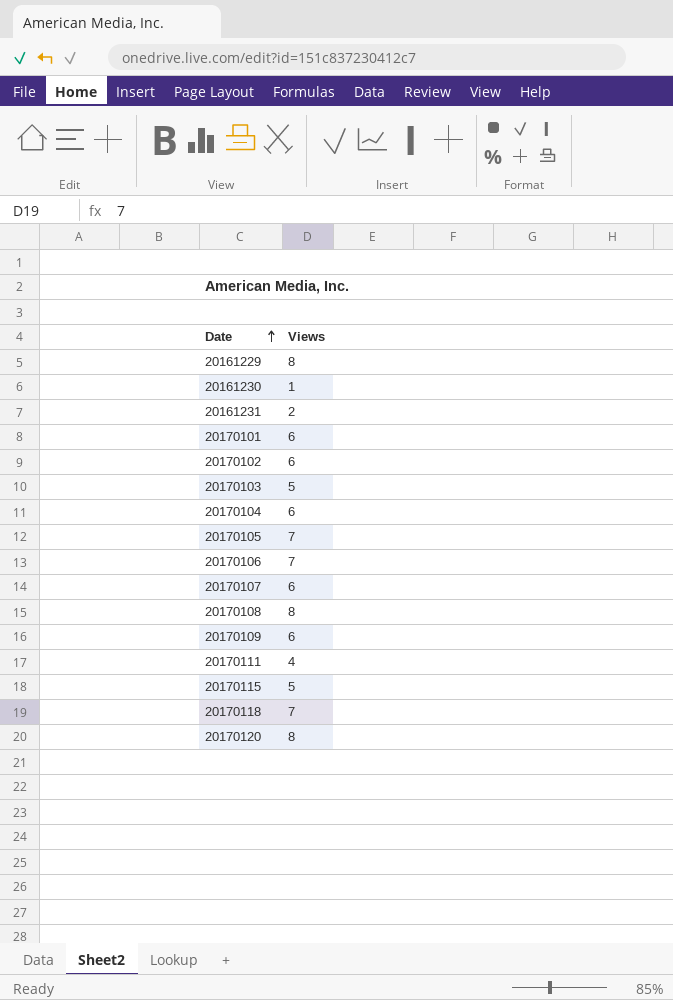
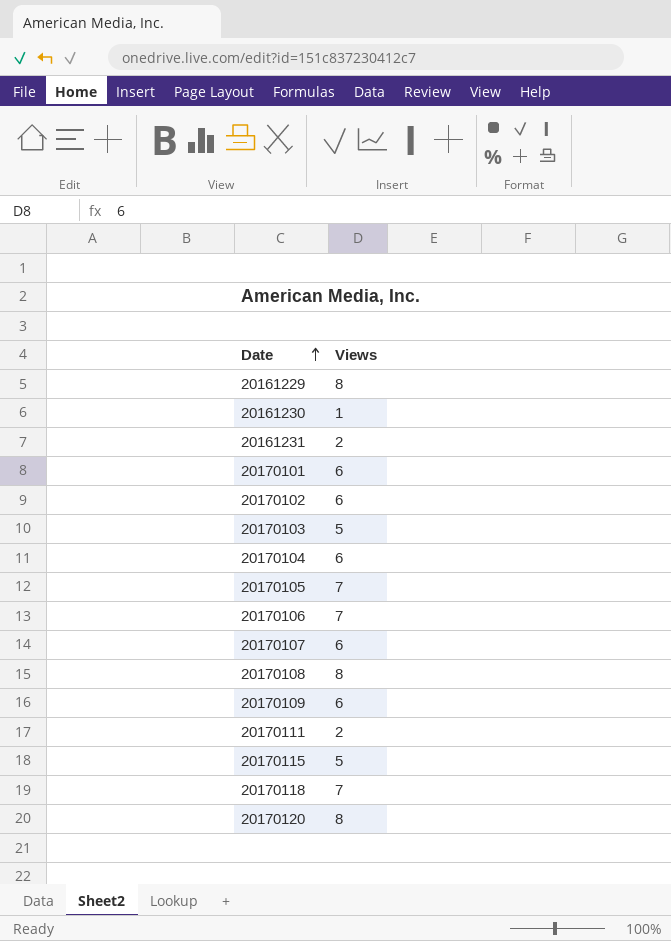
20170111 | Views: 4 -> 2

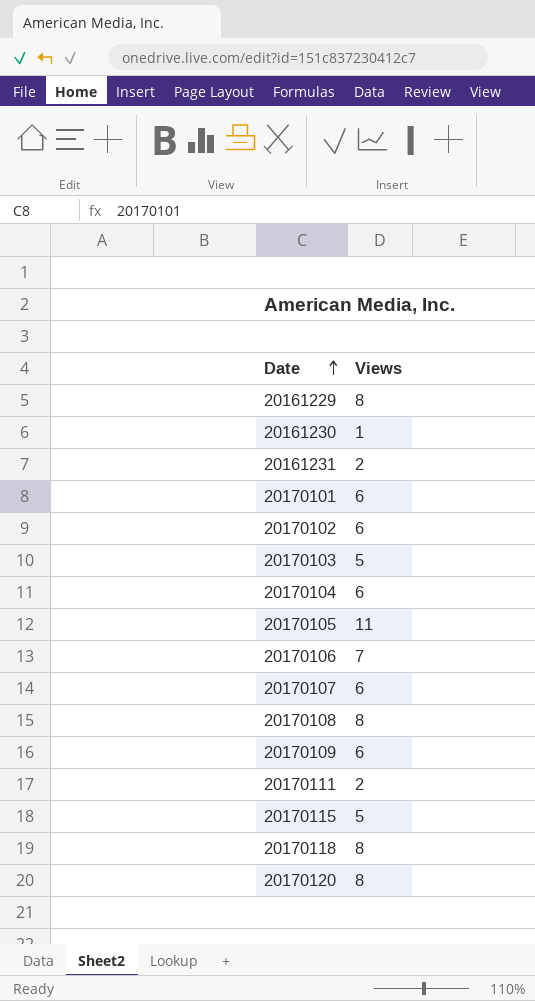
20170105 | Views: 7 -> 11
20170118 | Views: 7 -> 8

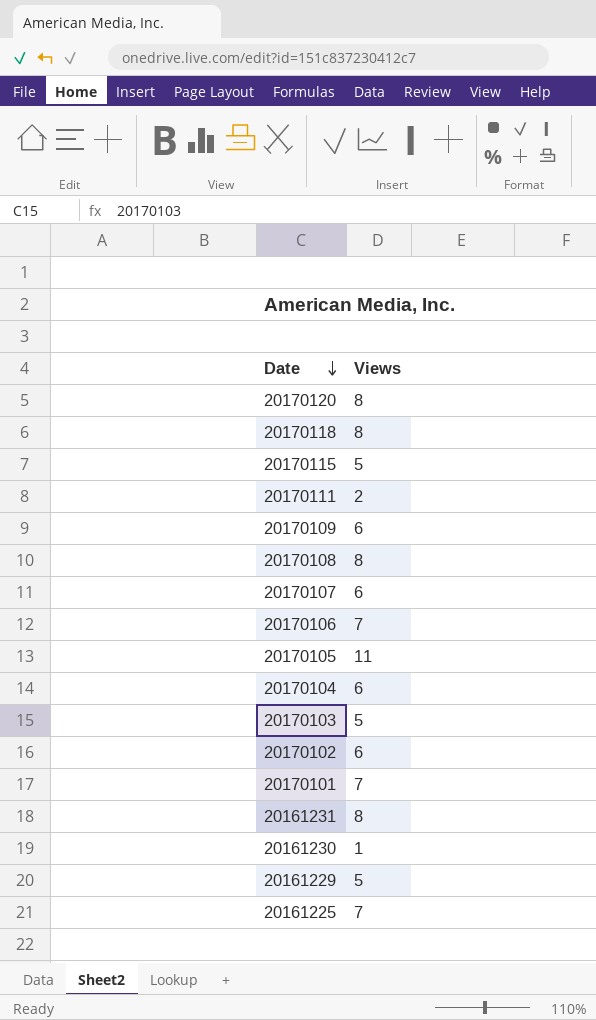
row order: Date ascending -> Date descending
20170101 | Views: 6 -> 7
20161231 | Views: 2 -> 8
20161229 | Views: 8 -> 5
row 20161225: none -> 7

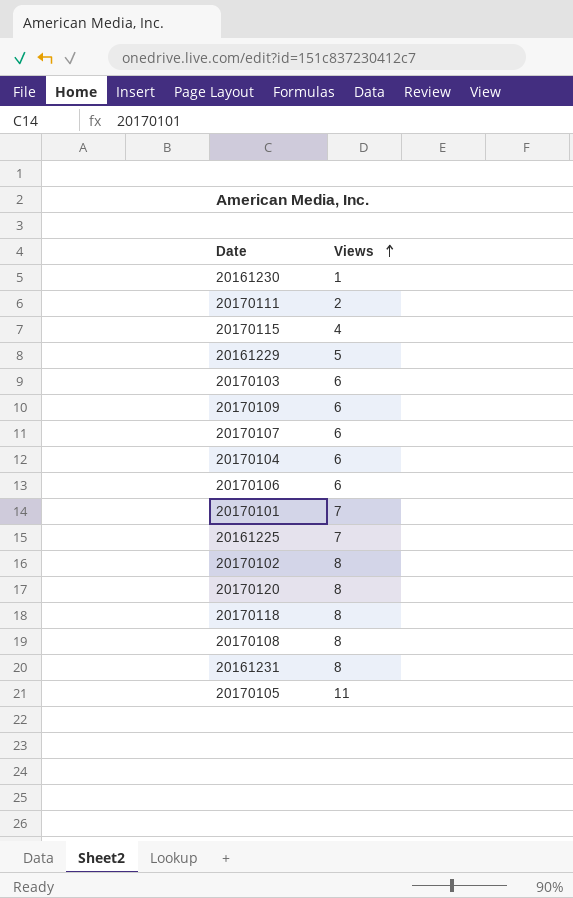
row order: Date descending -> Views ascending
20170115 | Views: 5 -> 4
20170103 | Views: 5 -> 6
20170106 | Views: 7 -> 6
20170102 | Views: 6 -> 8

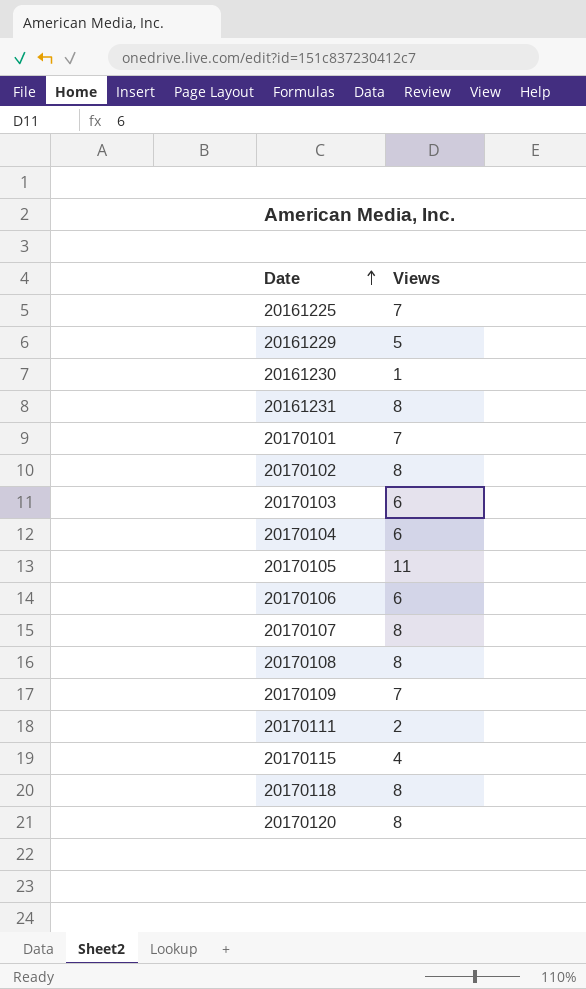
row order: Views ascending -> Date ascending
20170107 | Views: 6 -> 8
20170109 | Views: 6 -> 7

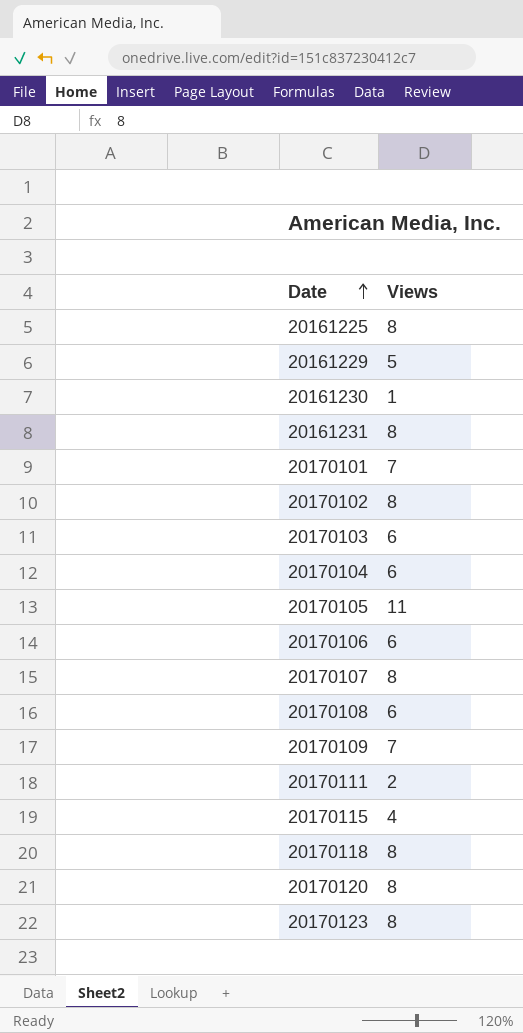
20161225 | Views: 7 -> 8
20170108 | Views: 8 -> 6
row 20170123: none -> 8

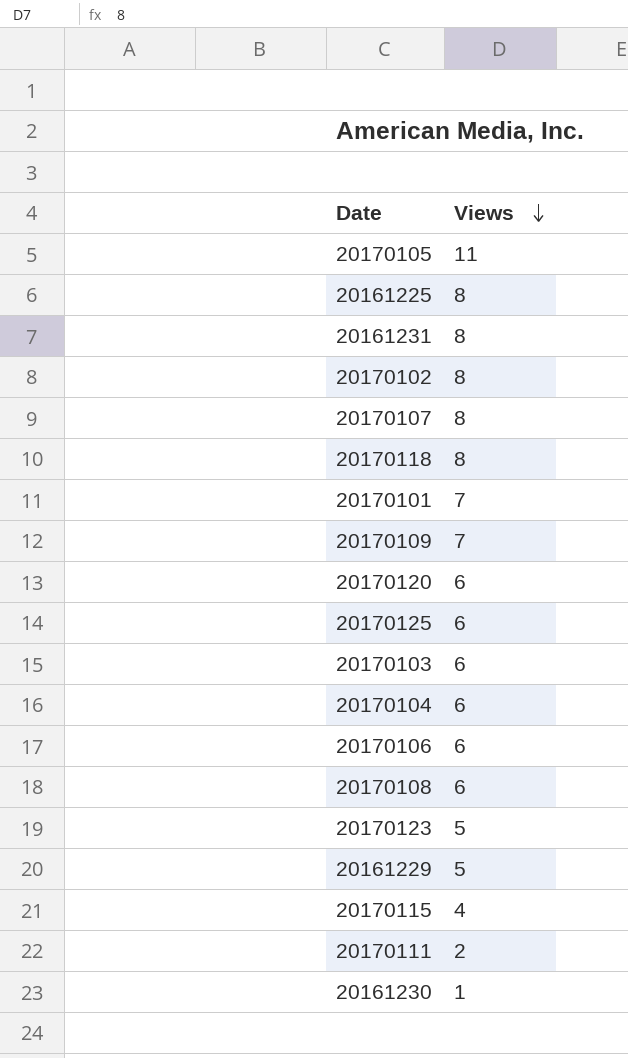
row order: Date ascending -> Views descending
20170120 | Views: 8 -> 6
row 20170125: none -> 6
20170123 | Views: 8 -> 5

